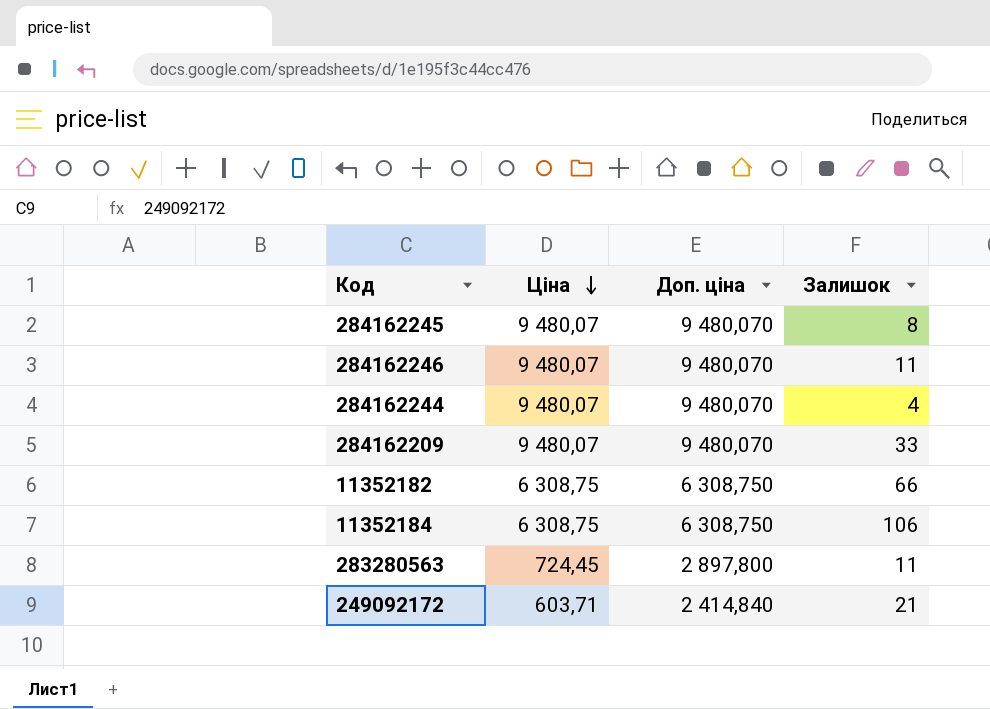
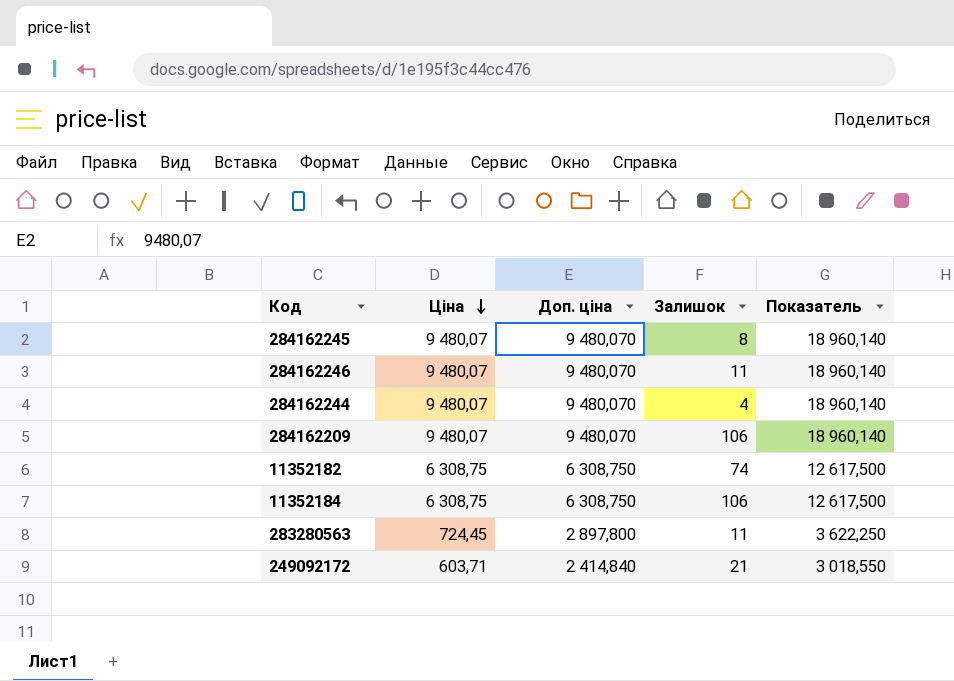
column Показатель | formula: none -> [Ціна] + [Доп. ціна]
284162209 | Залишок: 33 -> 106
11352182 | Залишок: 66 -> 74

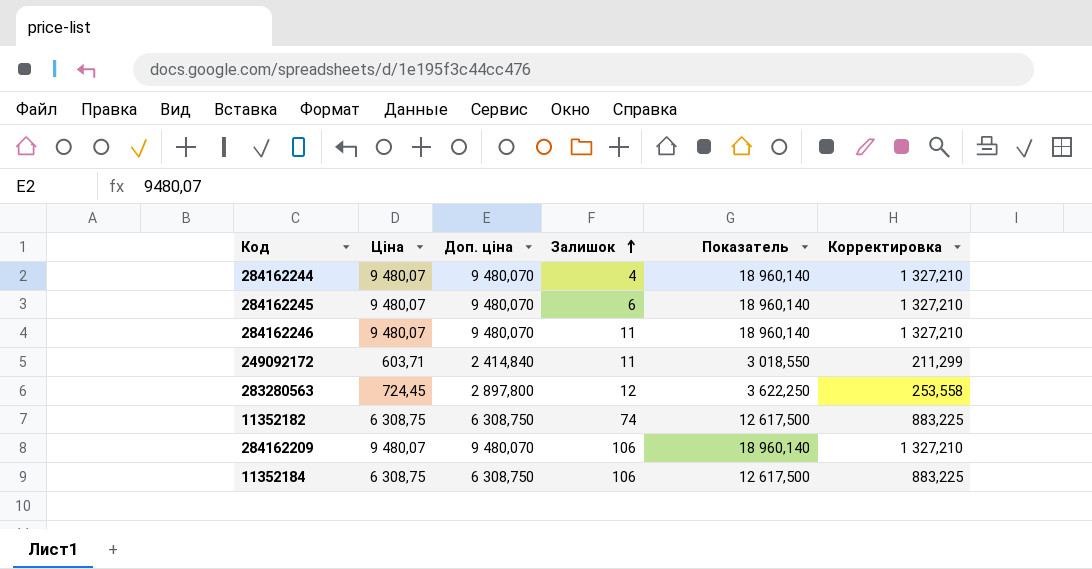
row order: Ціна descending -> Залишок ascending
column Корректировка | formula: none -> [Показатель] * 0,07
284162245 | Залишок: 8 -> 6
249092172 | Залишок: 21 -> 11
283280563 | Залишок: 11 -> 12

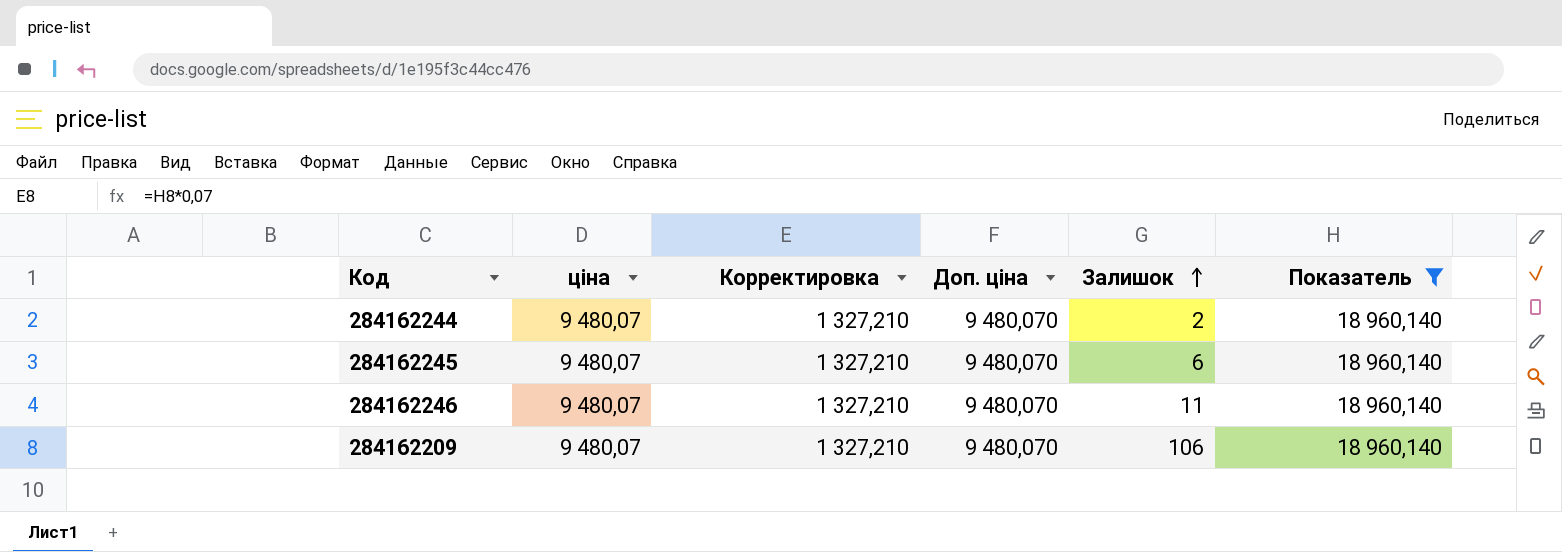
filter: none -> Показатель = 18 960,140
column name: Ціна -> ціна
column Корректировка | position: 6 -> 3
284162244 | Залишок: 4 -> 2

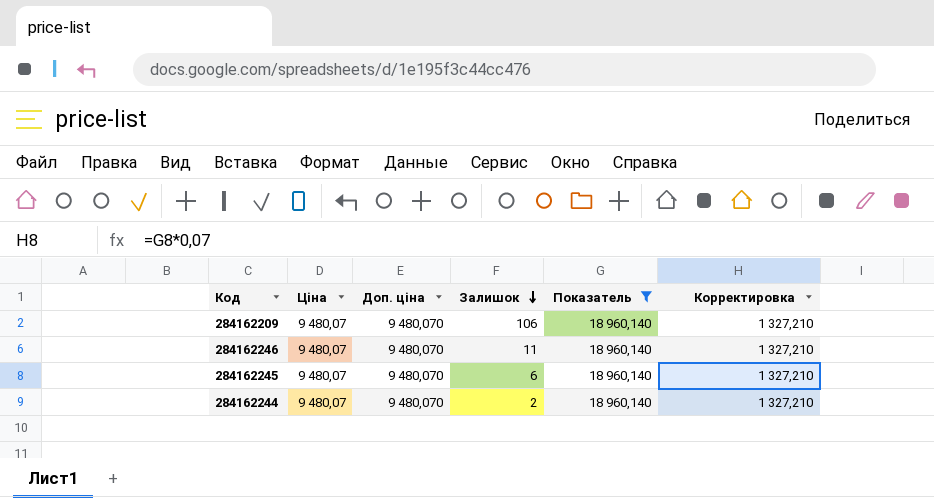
row order: Залишок ascending -> Залишок descending
column name: ціна -> Ціна
column Корректировка | position: 3 -> 6

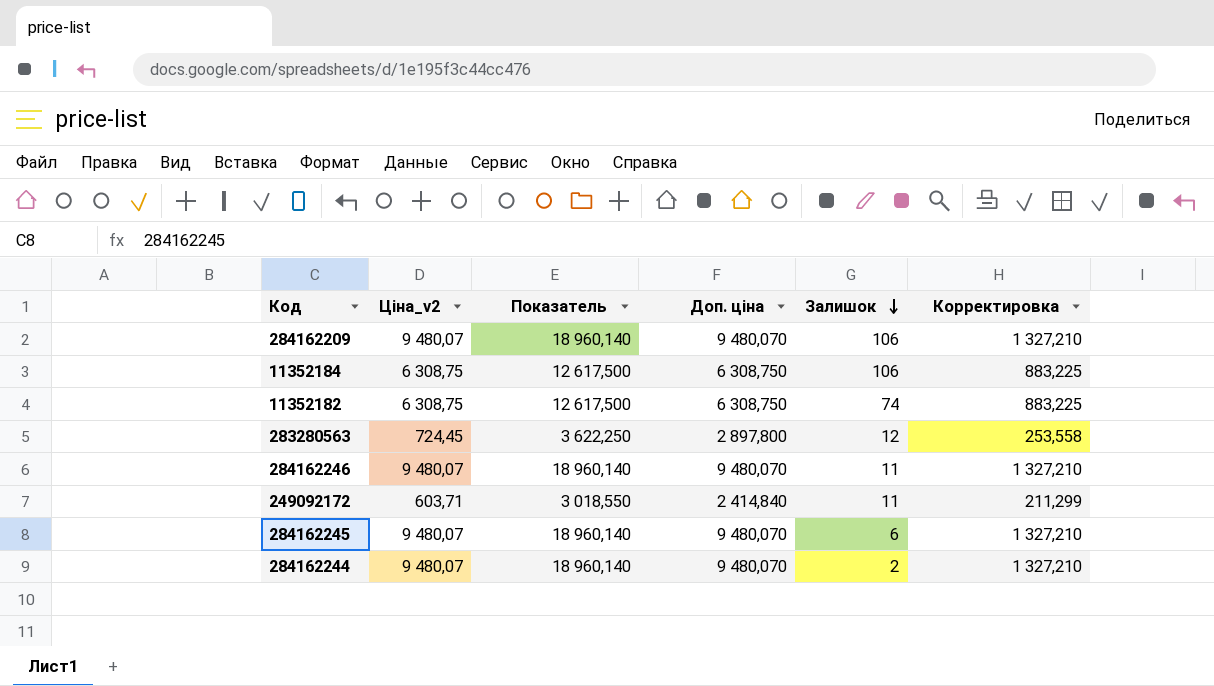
filter: Показатель = 18 960,140 -> none
column name: Ціна -> Ціна_v2
column Показатель | position: 5 -> 3

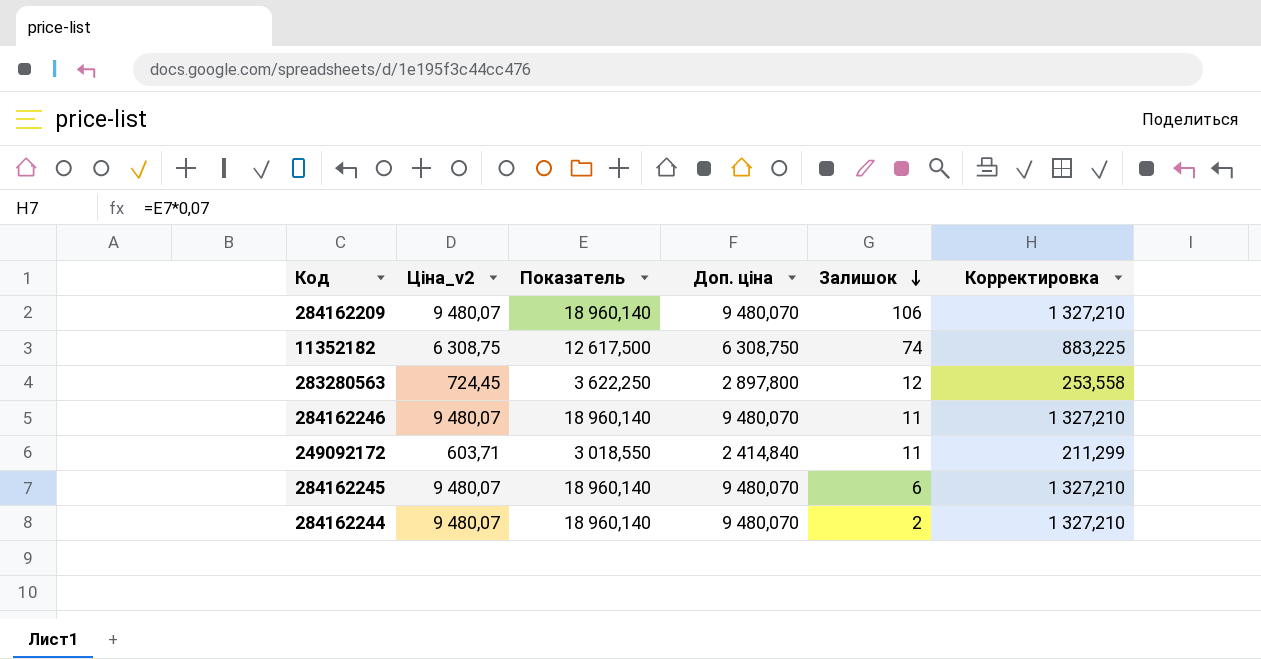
row 11352184: 6 308,75 | 12 617,500 | 6 308,750 | 106 | 883,225 -> none

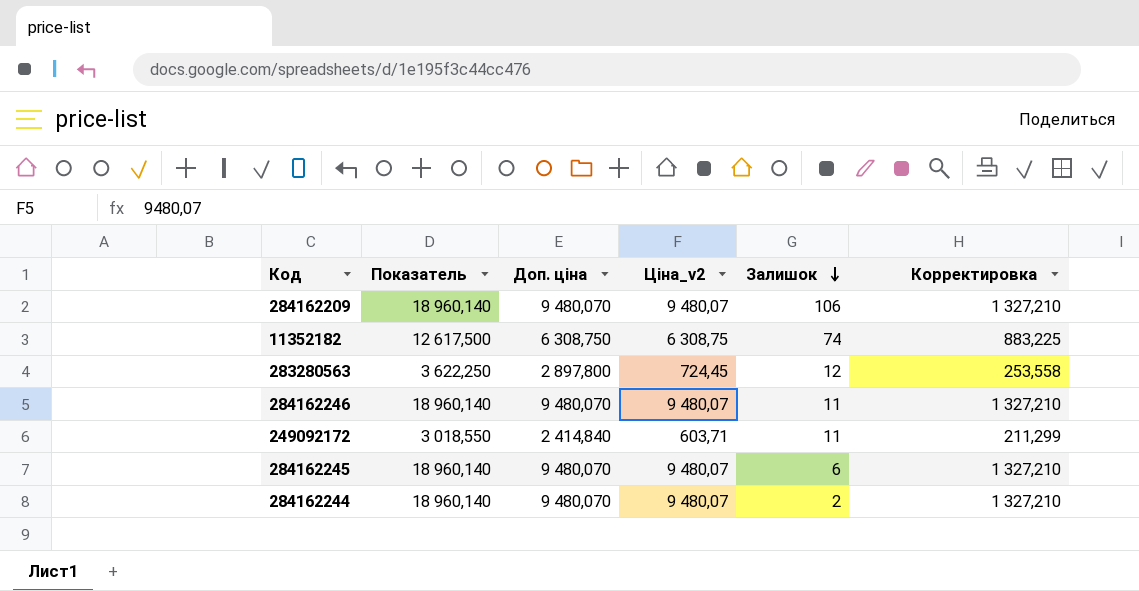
column Ціна_v2 | position: 2 -> 4

